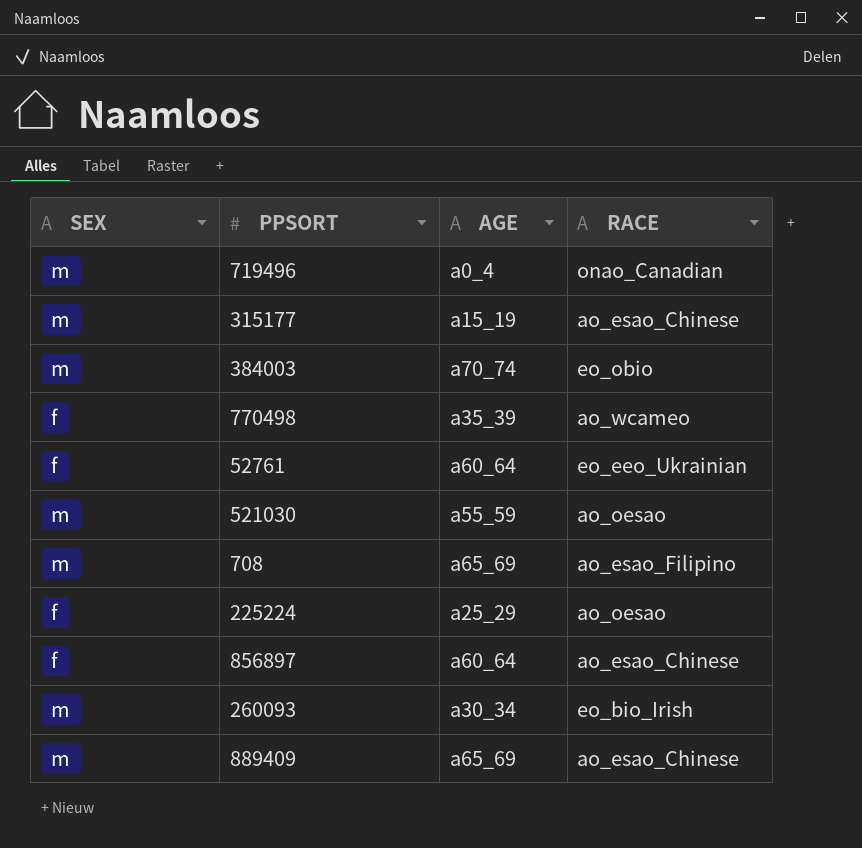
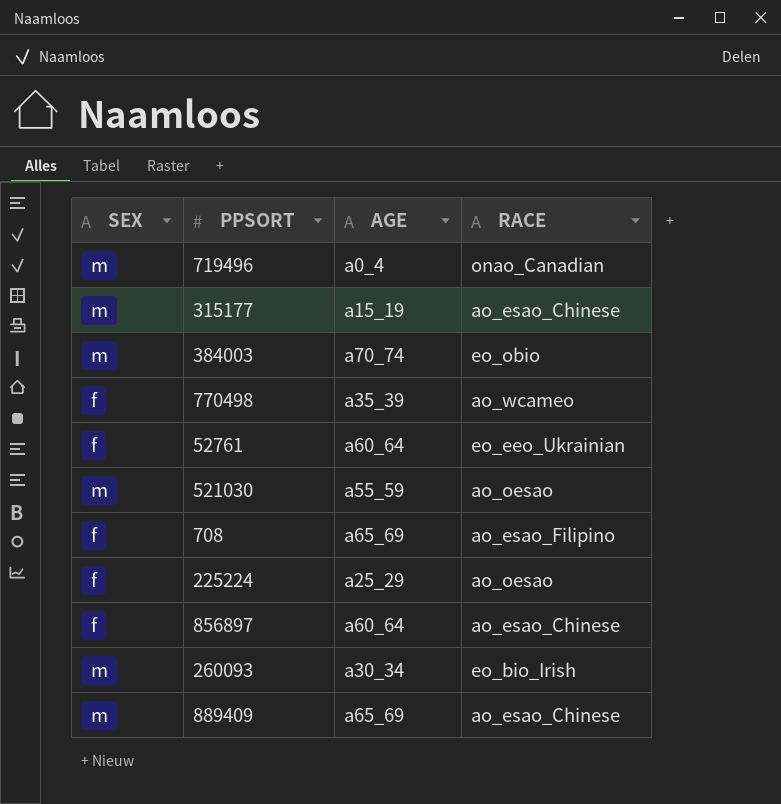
708 | SEX: m -> f

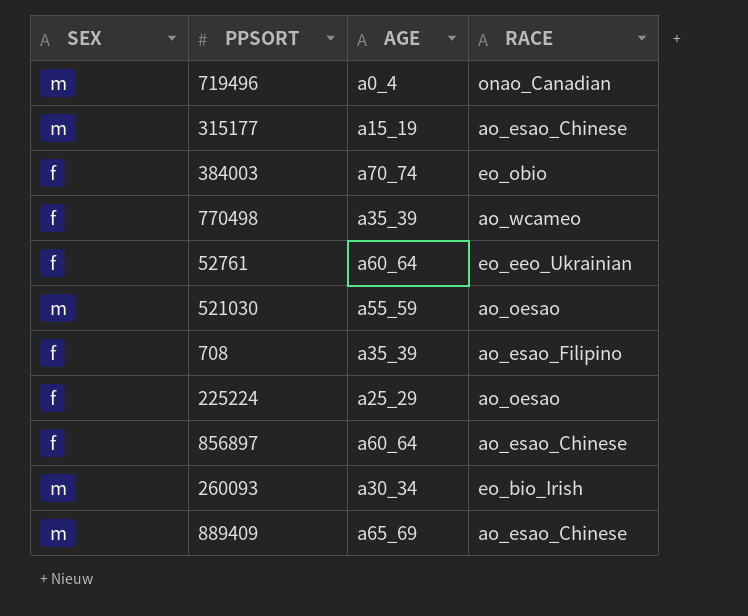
384003 | SEX: m -> f
708 | AGE: a65_69 -> a35_39

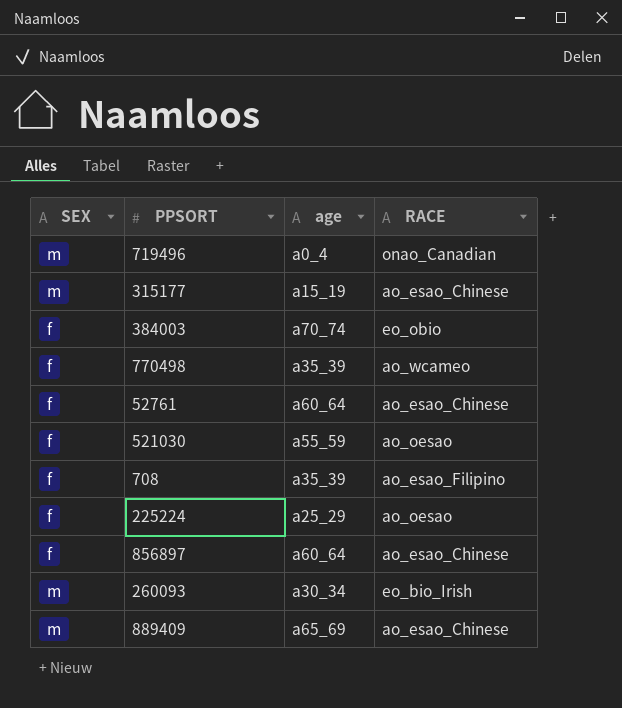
column name: AGE -> age
52761 | RACE: eo_eeo_Ukrainian -> ao_esao_Chinese
521030 | SEX: m -> f

